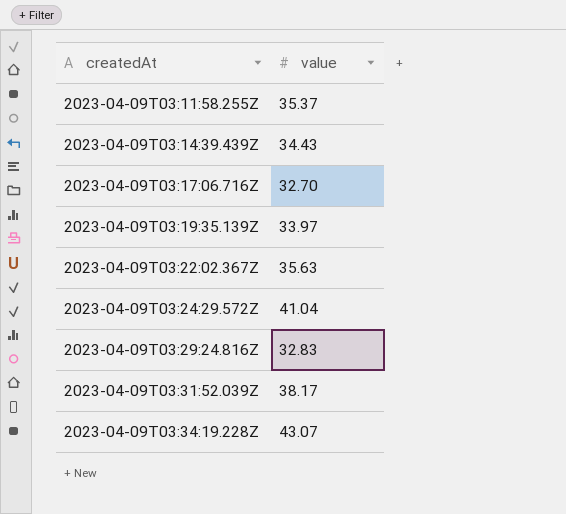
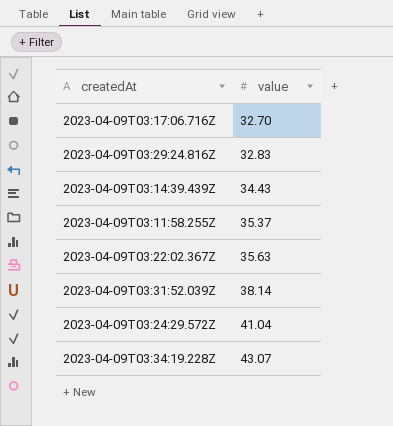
row order: createdAt ascending -> value ascending
row 2023-04-09T03:19:35.139Z: 33.97 -> none
2023-04-09T03:31:52.039Z | value: 38.17 -> 38.14

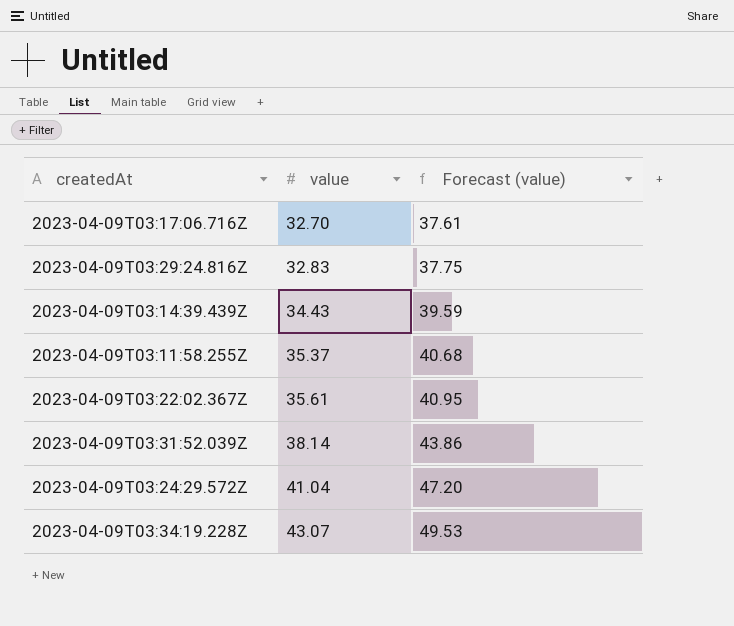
column Forecast (value) | formula: none -> [value] * 1.15
2023-04-09T03:22:02.367Z | value: 35.63 -> 35.61

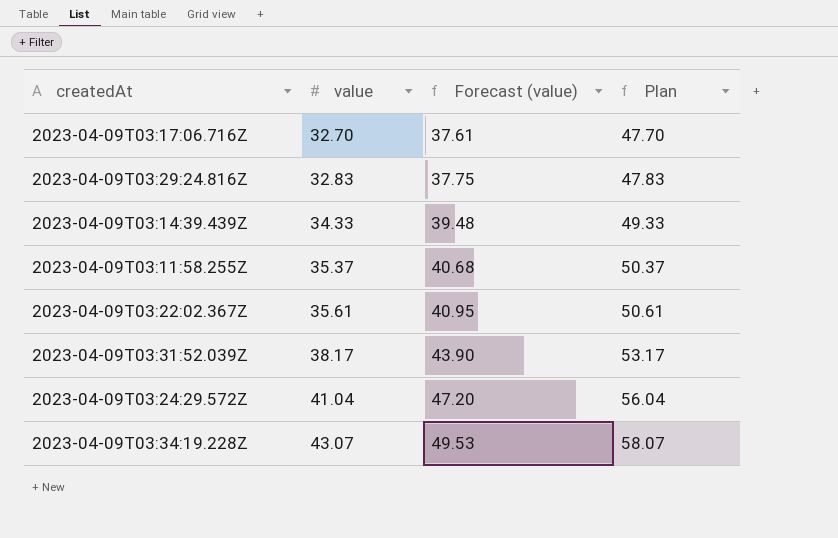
column Plan | formula: none -> [value] + 15
2023-04-09T03:14:39.439Z | value: 34.43 -> 34.33
2023-04-09T03:14:39.439Z | Forecast (value): 39.59 -> 39.48
2023-04-09T03:31:52.039Z | value: 38.14 -> 38.17
2023-04-09T03:31:52.039Z | Forecast (value): 43.86 -> 43.90

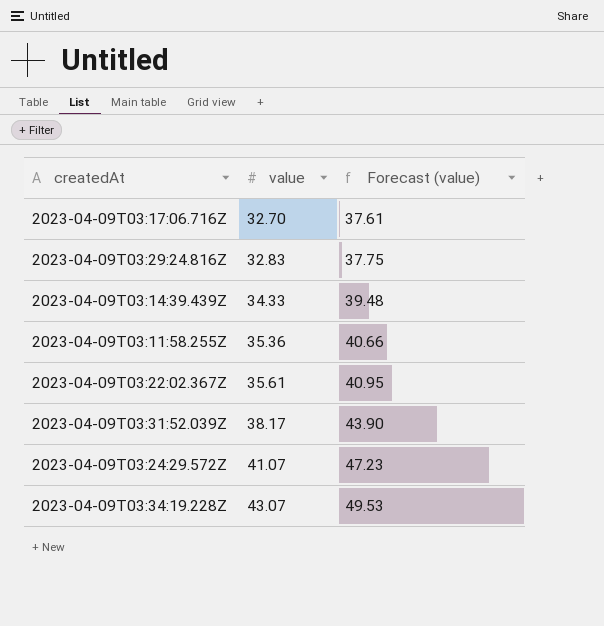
column Plan | formula: [value] + 15 -> none
2023-04-09T03:11:58.255Z | value: 35.37 -> 35.36
2023-04-09T03:11:58.255Z | Forecast (value): 40.68 -> 40.66
2023-04-09T03:24:29.572Z | value: 41.04 -> 41.07
2023-04-09T03:24:29.572Z | Forecast (value): 47.20 -> 47.23

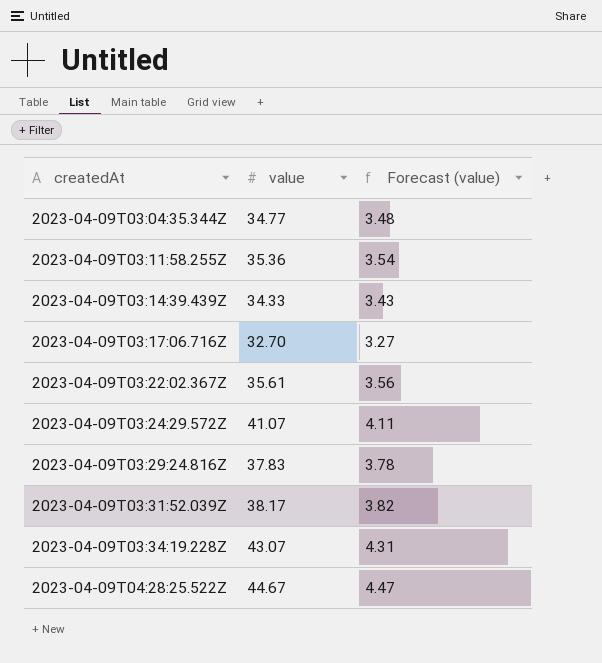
row order: value ascending -> createdAt ascending
column Forecast (value) | formula: [value] * 1.15 -> [value] * 0.1
row 2023-04-09T03:04:35.344Z: none -> 34.77 | 3.48
2023-04-09T03:29:24.816Z | value: 32.83 -> 37.83
row 2023-04-09T04:28:25.522Z: none -> 44.67 | 4.47

